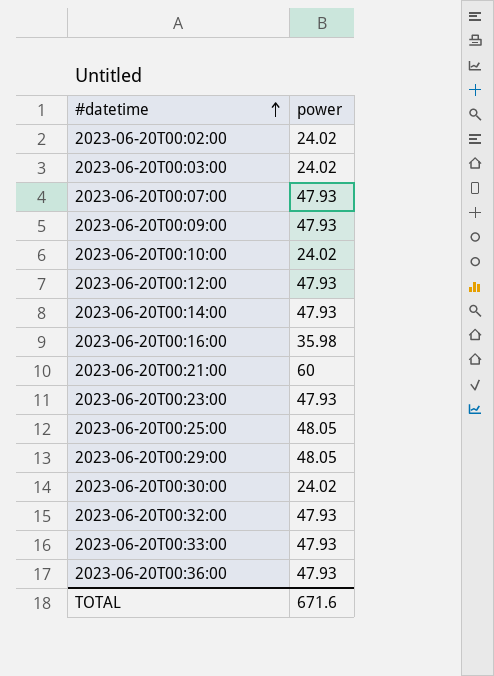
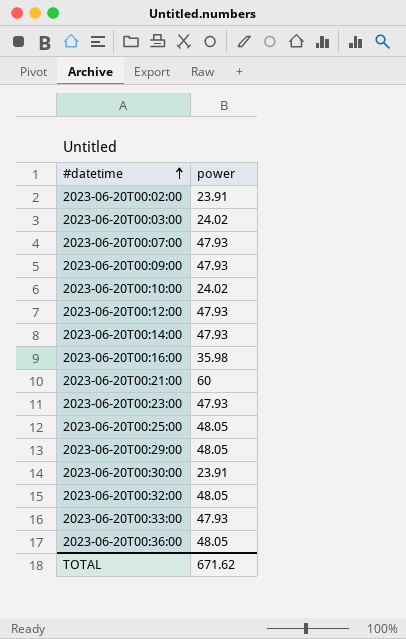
2023-06-20T00:02:00 | power: 24.02 -> 23.91
2023-06-20T00:30:00 | power: 24.02 -> 23.91
2023-06-20T00:32:00 | power: 47.93 -> 48.05
2023-06-20T00:36:00 | power: 47.93 -> 48.05
TOTAL | power: 671.6 -> 671.62

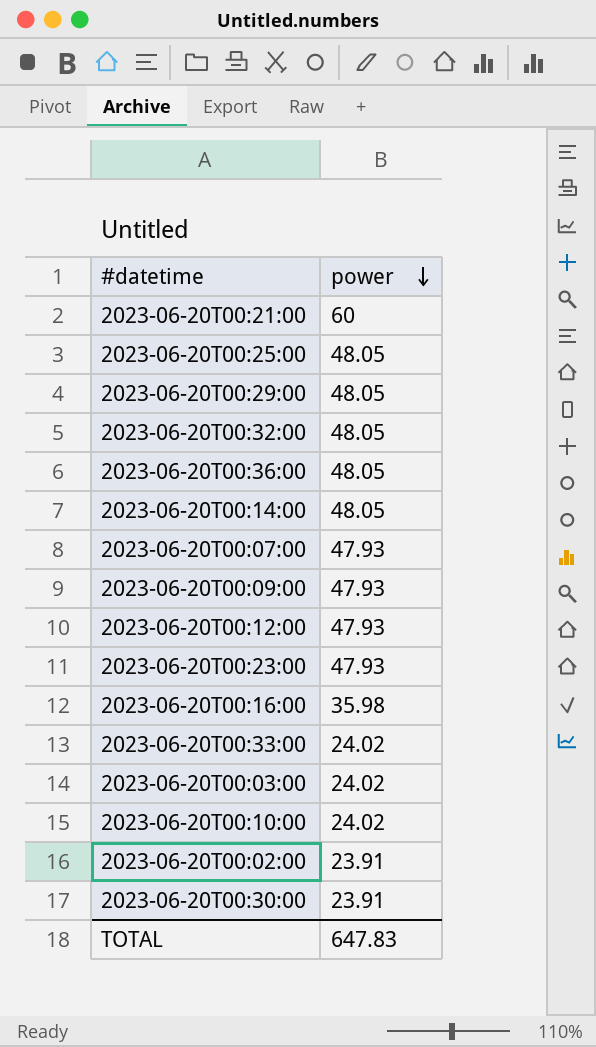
row order: #datetime ascending -> power descending
2023-06-20T00:14:00 | power: 47.93 -> 48.05
2023-06-20T00:33:00 | power: 47.93 -> 24.02
TOTAL | power: 671.62 -> 647.83

